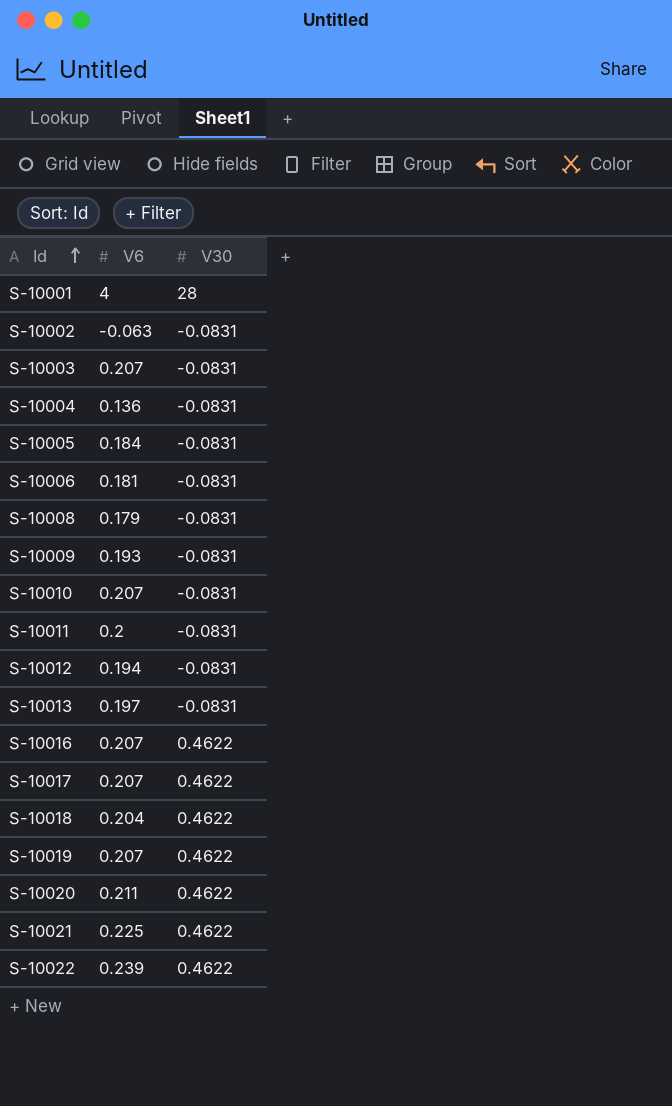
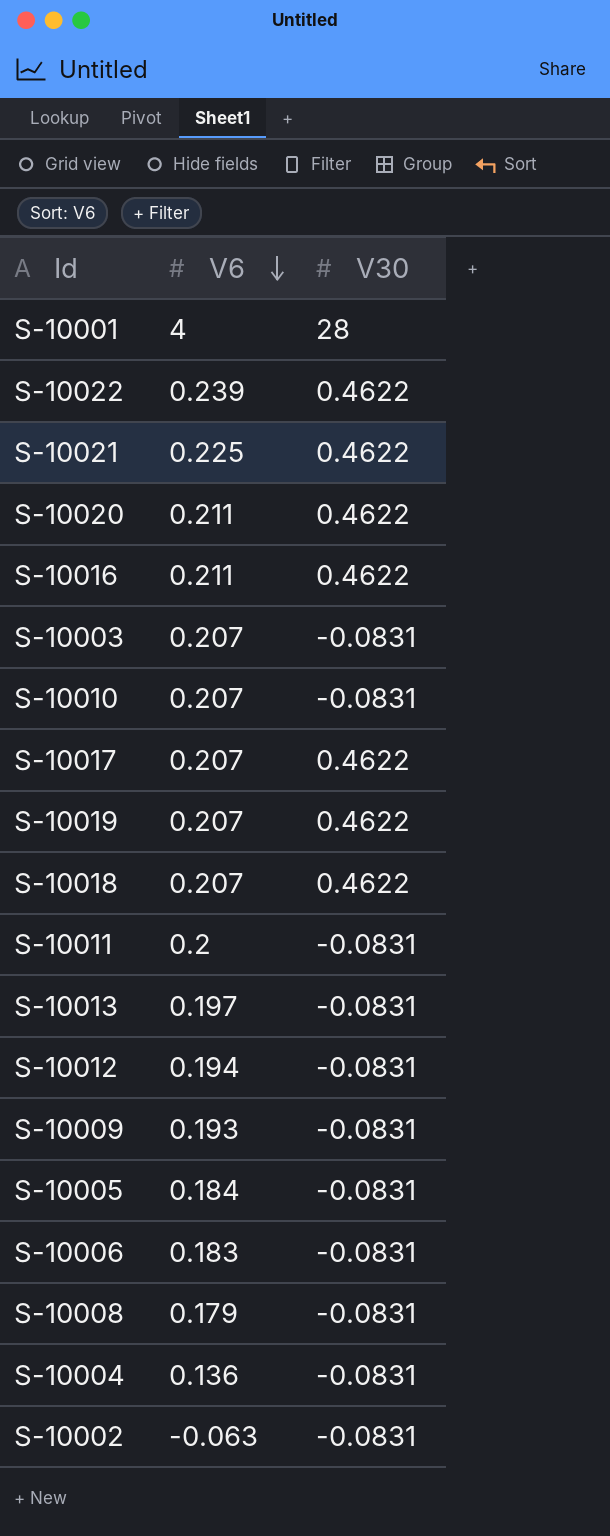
row order: Id ascending -> V6 descending
S-10016 | V6: 0.207 -> 0.211
S-10018 | V6: 0.204 -> 0.207
S-10006 | V6: 0.181 -> 0.183

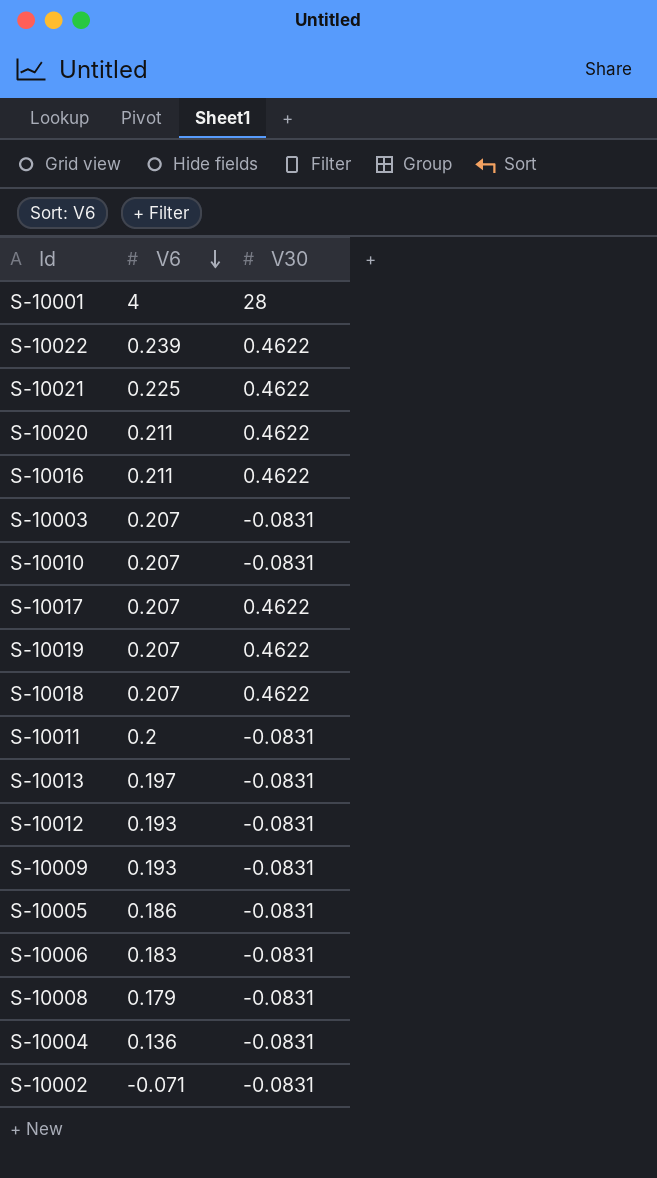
S-10012 | V6: 0.194 -> 0.193
S-10005 | V6: 0.184 -> 0.186
S-10002 | V6: -0.063 -> -0.071

